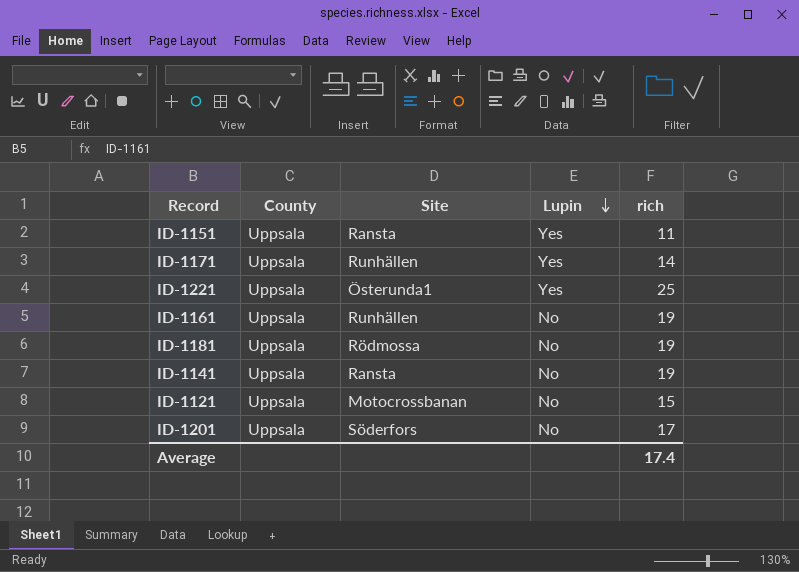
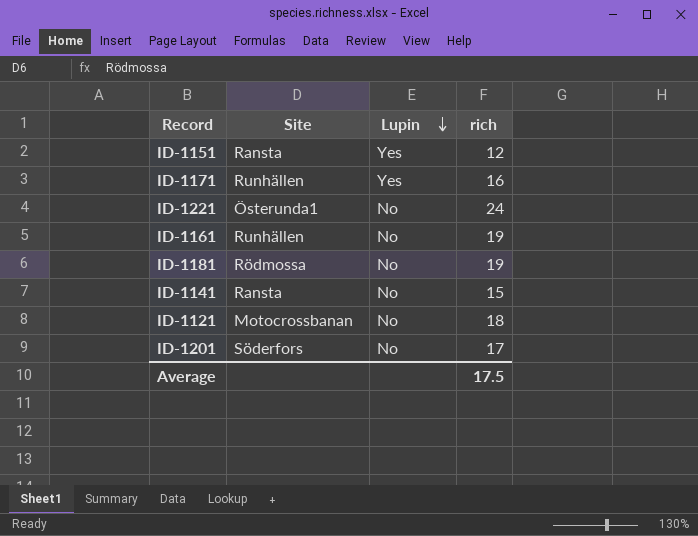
column County | position: 2 -> none
ID-1151 | rich: 11 -> 12
ID-1171 | rich: 14 -> 16
ID-1221 | Lupin: Yes -> No
ID-1221 | rich: 25 -> 24
ID-1141 | rich: 19 -> 15
ID-1121 | rich: 15 -> 18
Average | rich: 17.4 -> 17.5

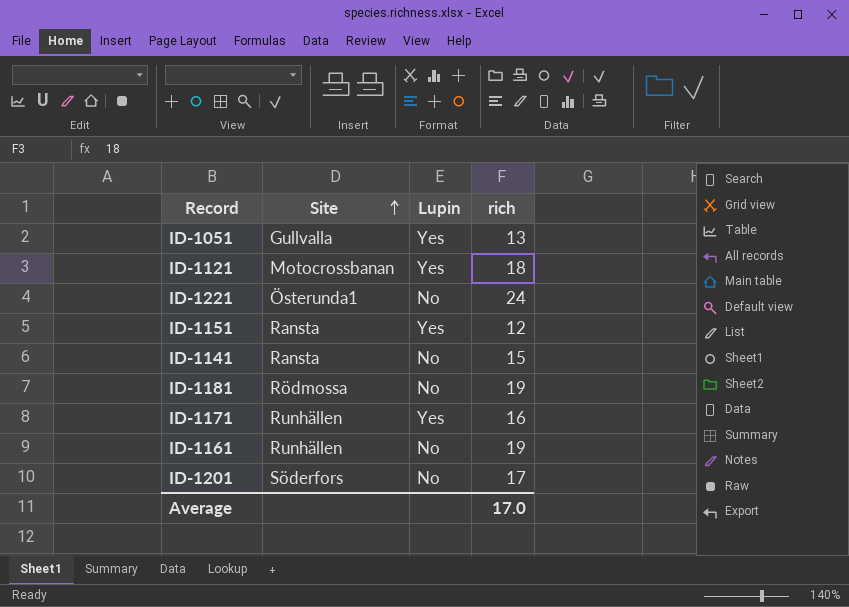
row order: Lupin descending -> Site ascending
row ID-1051: none -> Gullvalla | Yes | 13
ID-1121 | Lupin: No -> Yes
Average | rich: 17.5 -> 17.0

